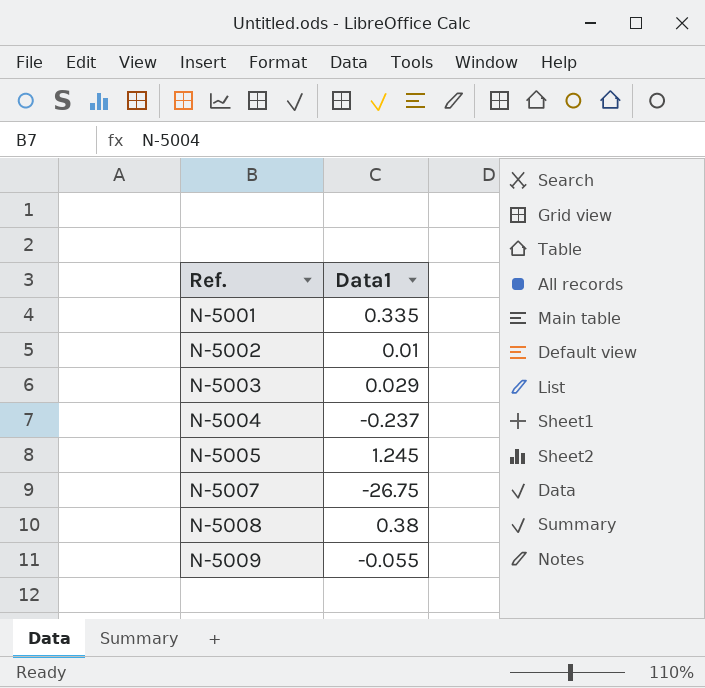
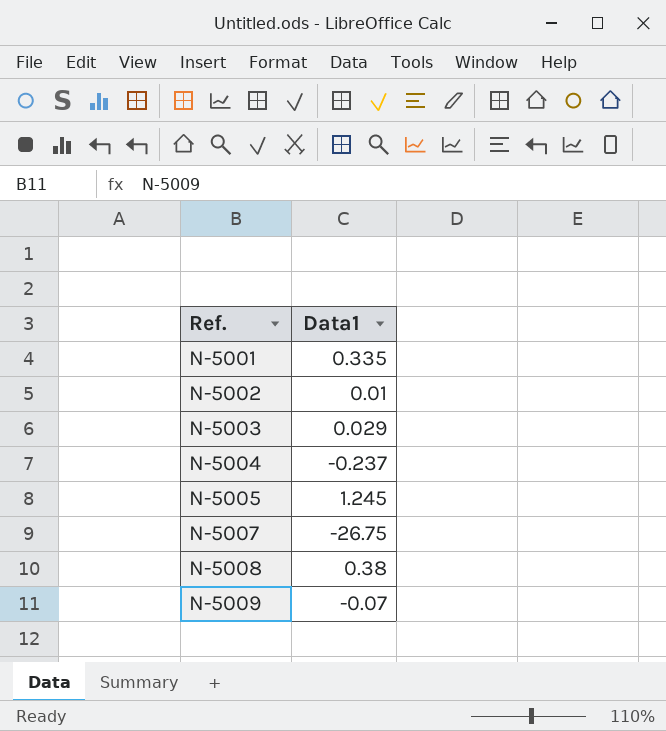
N-5009 | Data1: -0.055 -> -0.07

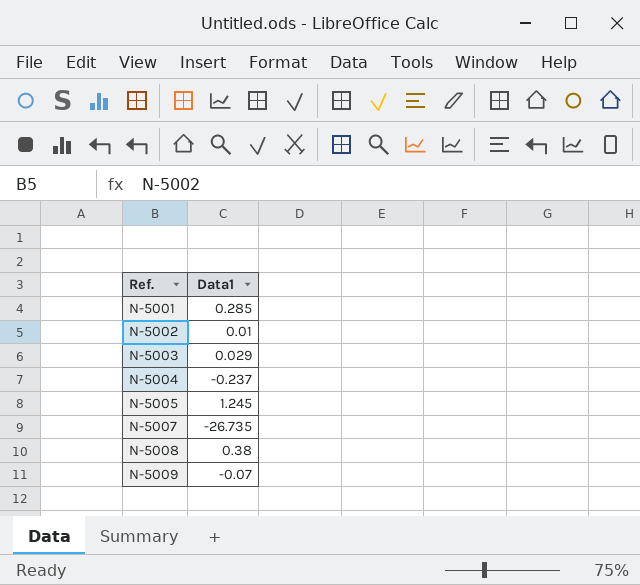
N-5001 | Data1: 0.335 -> 0.285
N-5007 | Data1: -26.75 -> -26.735

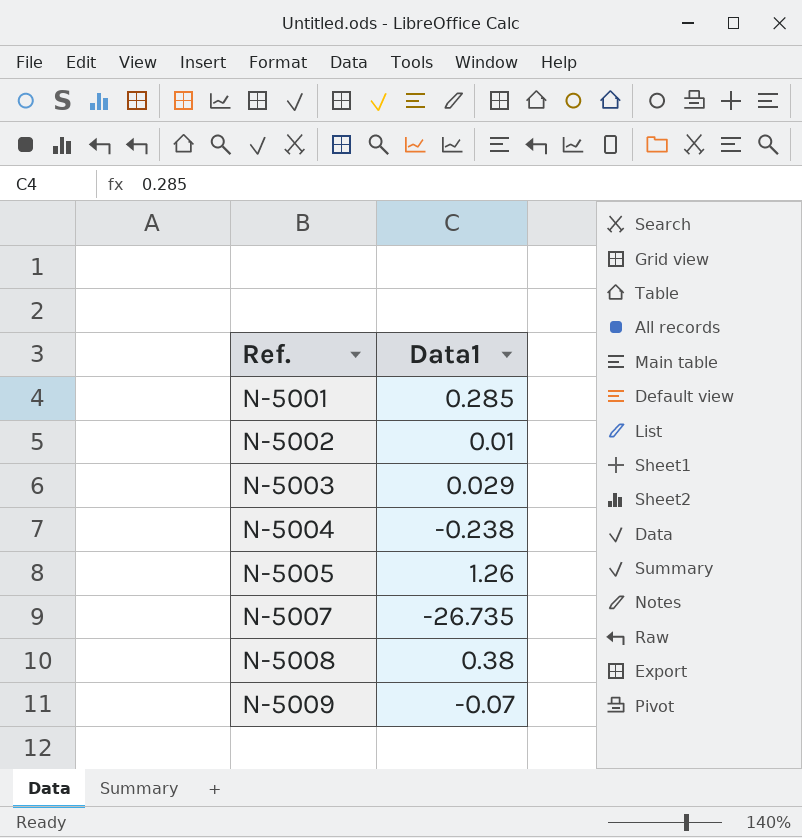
N-5004 | Data1: -0.237 -> -0.238
N-5005 | Data1: 1.245 -> 1.26

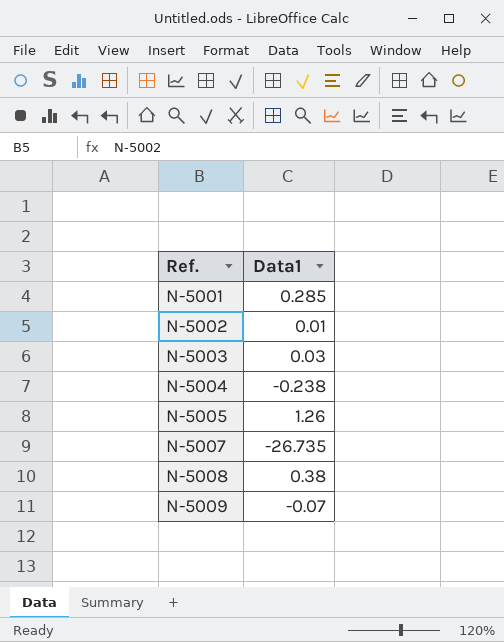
N-5003 | Data1: 0.029 -> 0.03

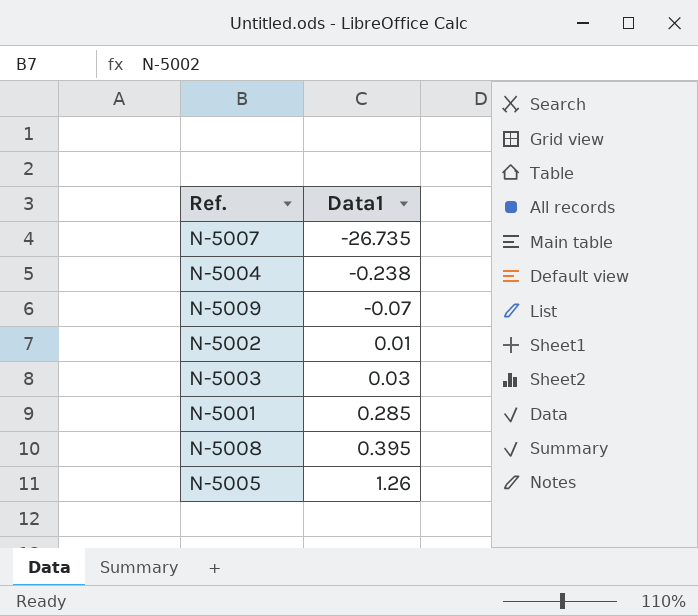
row order: Ref. ascending -> Data1 ascending
N-5008 | Data1: 0.38 -> 0.395

